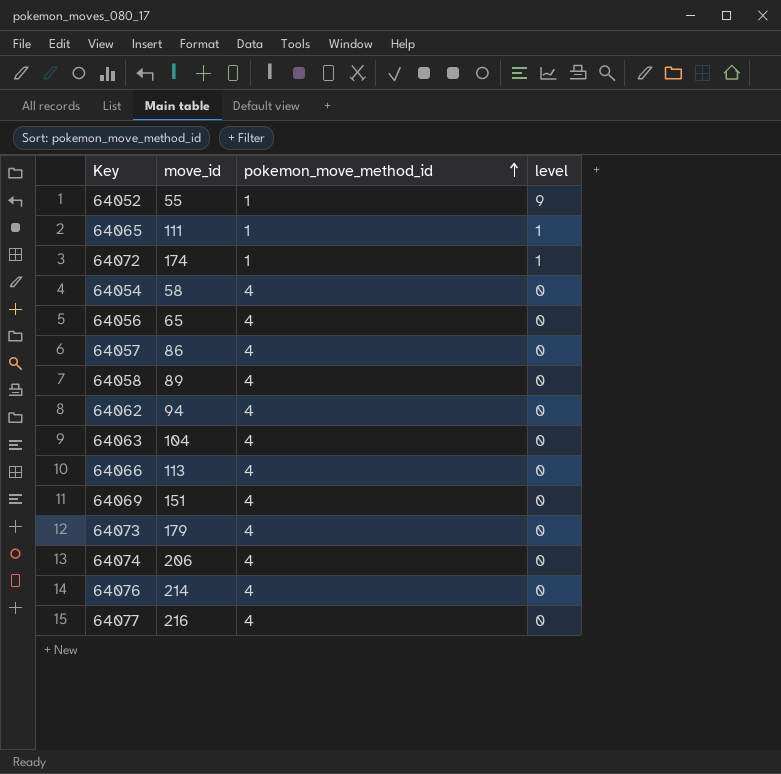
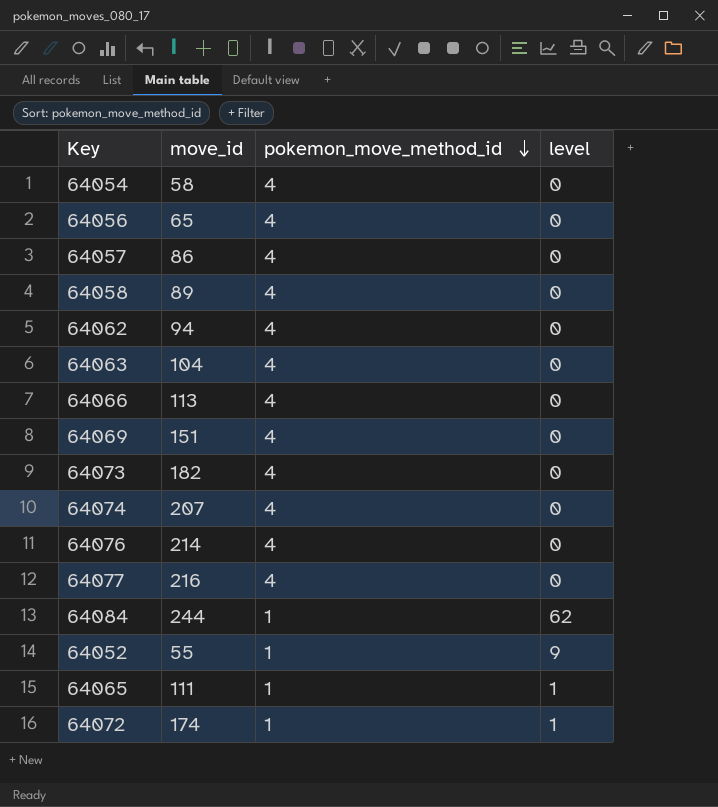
row order: pokemon_move_method_id ascending -> pokemon_move_method_id descending
64073 | move_id: 179 -> 182
64074 | move_id: 206 -> 207
row 64084: none -> 244 | 1 | 62

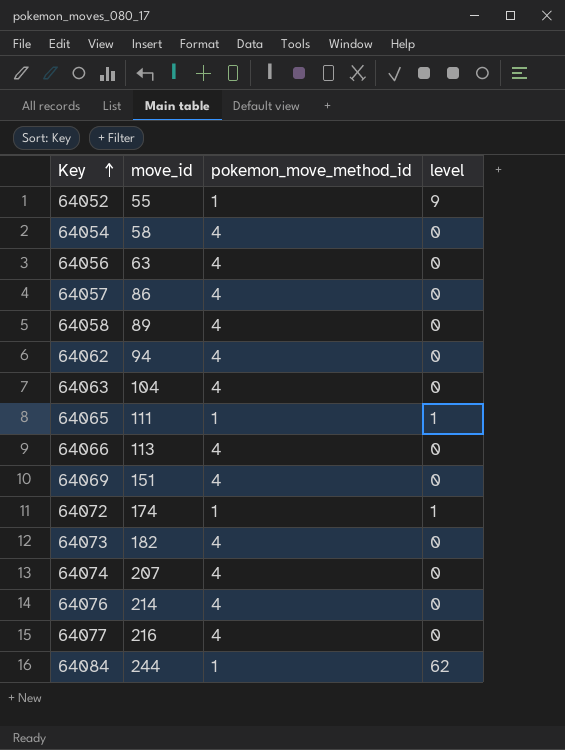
row order: pokemon_move_method_id descending -> Key ascending
64056 | move_id: 65 -> 63

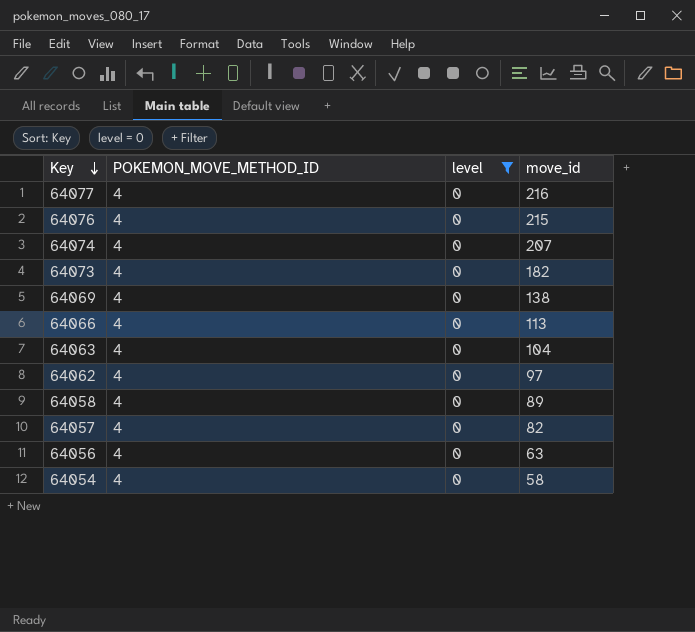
filter: none -> level = 0
row order: Key ascending -> Key descending
column name: pokemon_move_method_id -> POKEMON_MOVE_METHOD_ID
column move_id | position: 2 -> 4
64076 | move_id: 214 -> 215
64069 | move_id: 151 -> 138
64062 | move_id: 94 -> 97
64057 | move_id: 86 -> 82

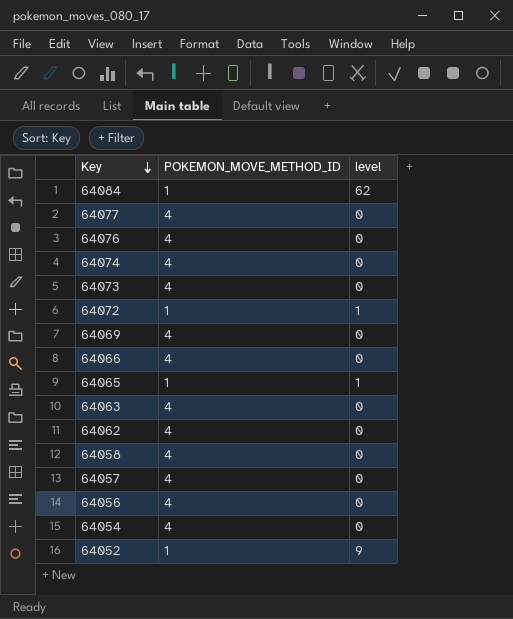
filter: level = 0 -> none
column move_id | position: 4 -> none

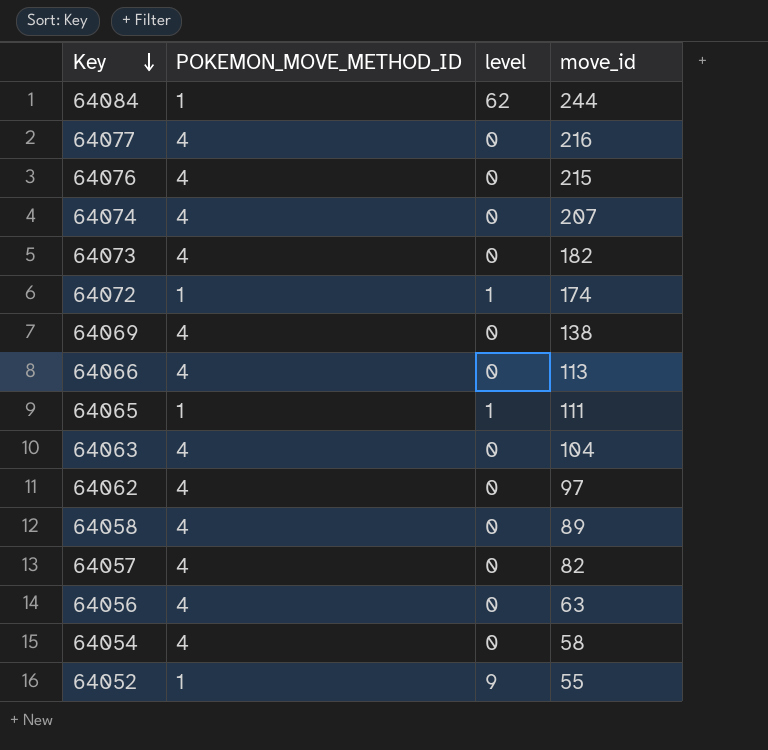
column move_id | position: none -> 4

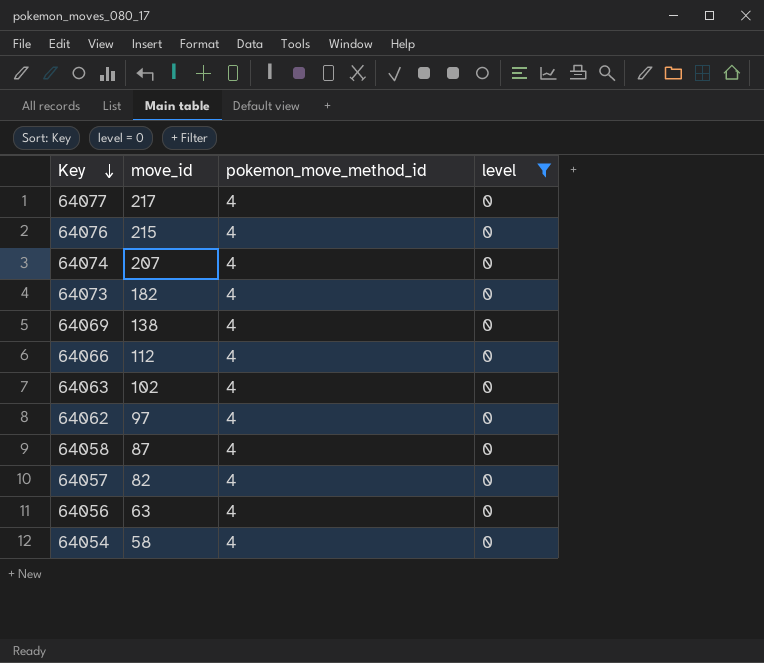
filter: none -> level = 0
column move_id | position: 4 -> 2
column name: POKEMON_MOVE_METHOD_ID -> pokemon_move_method_id
64077 | move_id: 216 -> 217
64066 | move_id: 113 -> 112
64063 | move_id: 104 -> 102
64058 | move_id: 89 -> 87

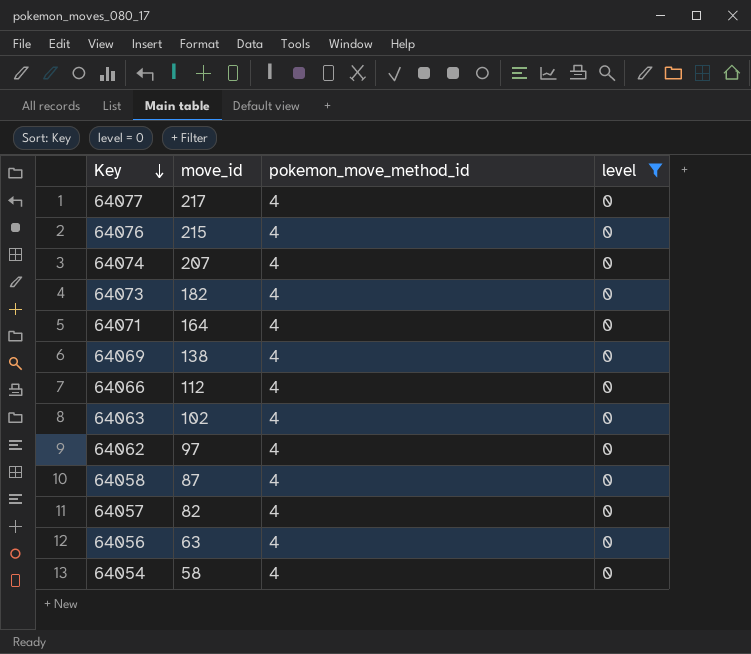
row 64071: none -> 164 | 4 | 0

